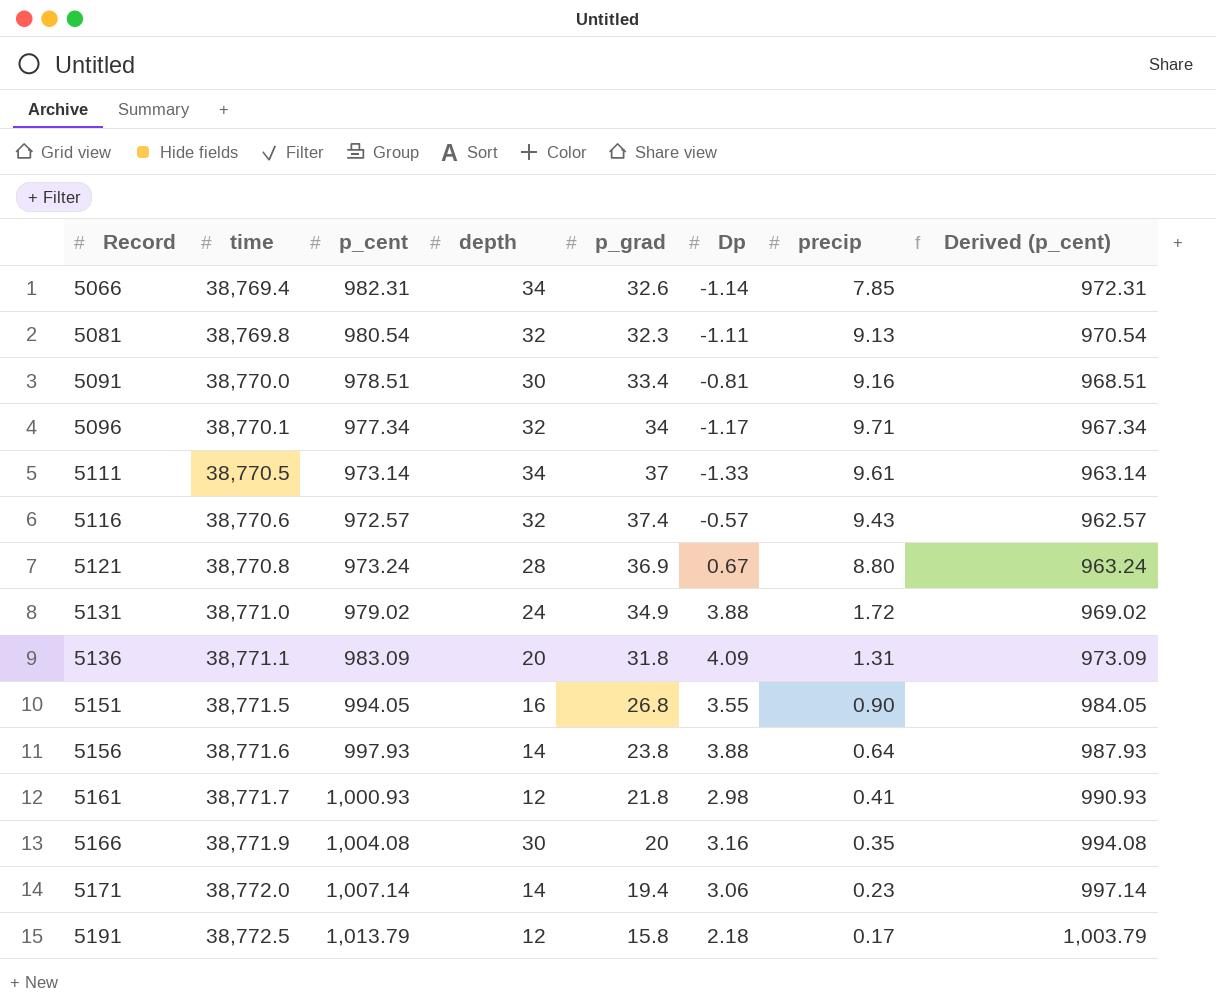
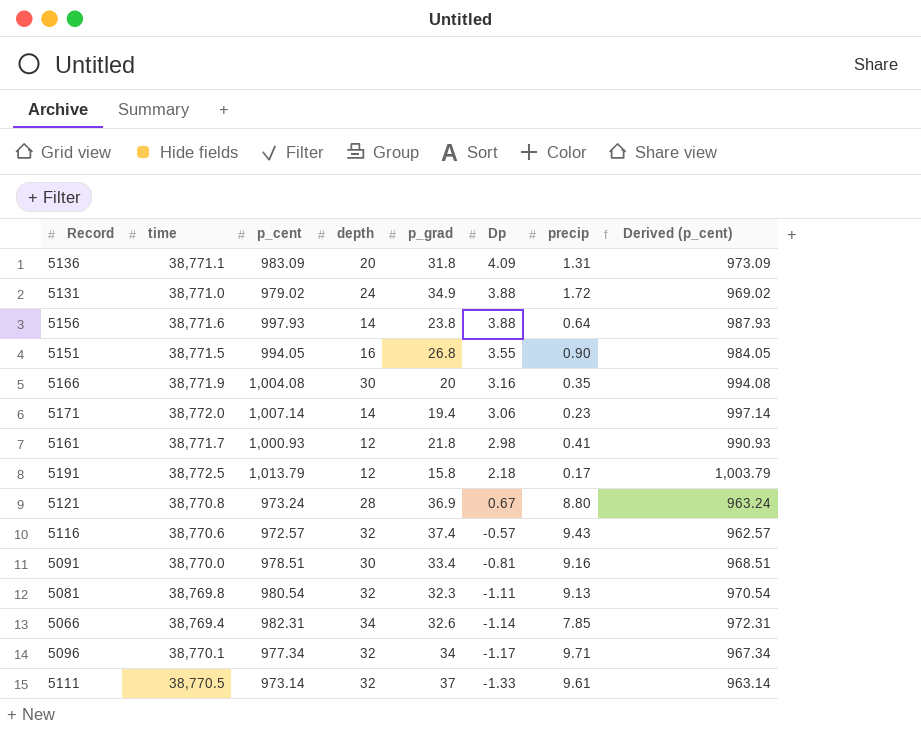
row order: Record ascending -> Dp descending
5111 | depth: 34 -> 32

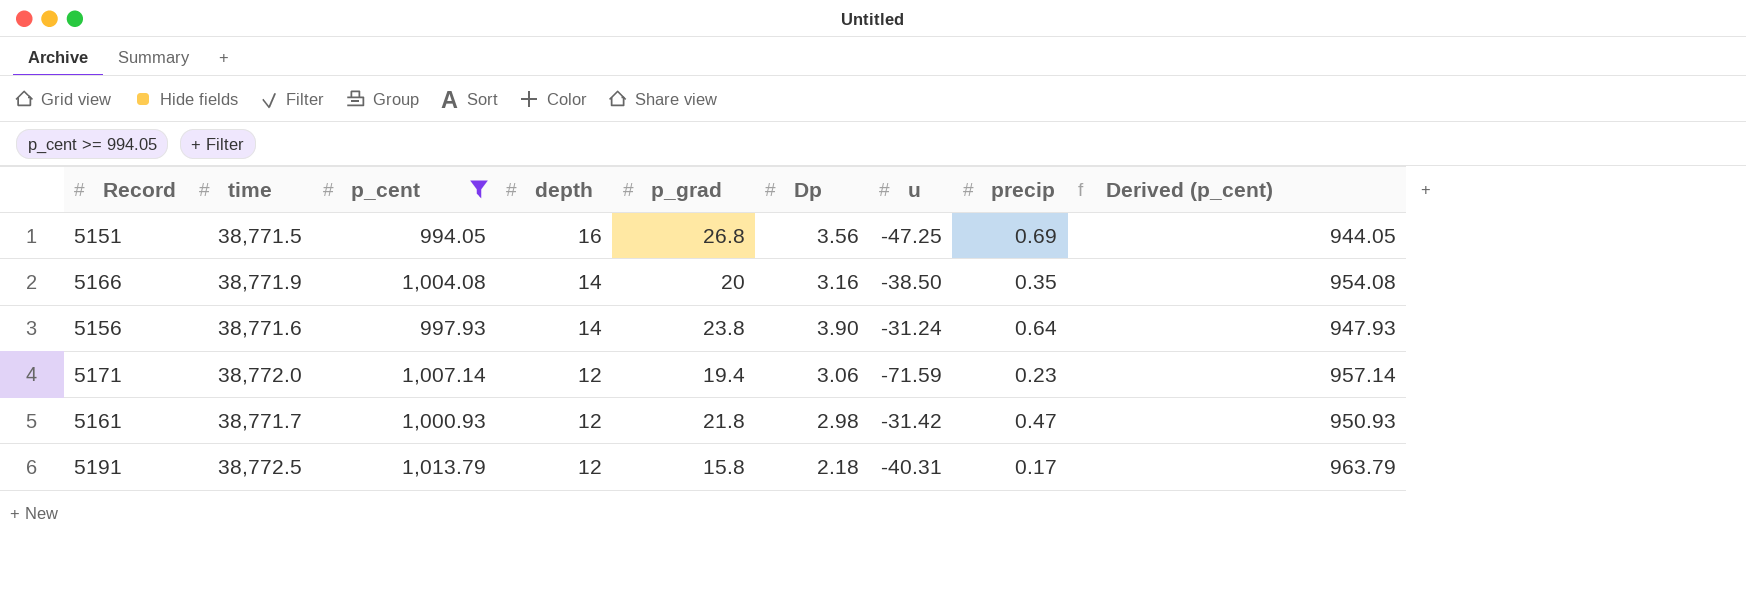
filter: none -> p_cent >= 994.05
row order: Dp descending -> depth descending
column u | position: none -> 7
column Derived (p_cent) | formula: [p_cent] - 10 -> [p_cent] - 50
5151 | Dp: 3.55 -> 3.56
5151 | precip: 0.90 -> 0.69
5166 | depth: 30 -> 14
5156 | Dp: 3.88 -> 3.90
5171 | depth: 14 -> 12
5161 | precip: 0.41 -> 0.47

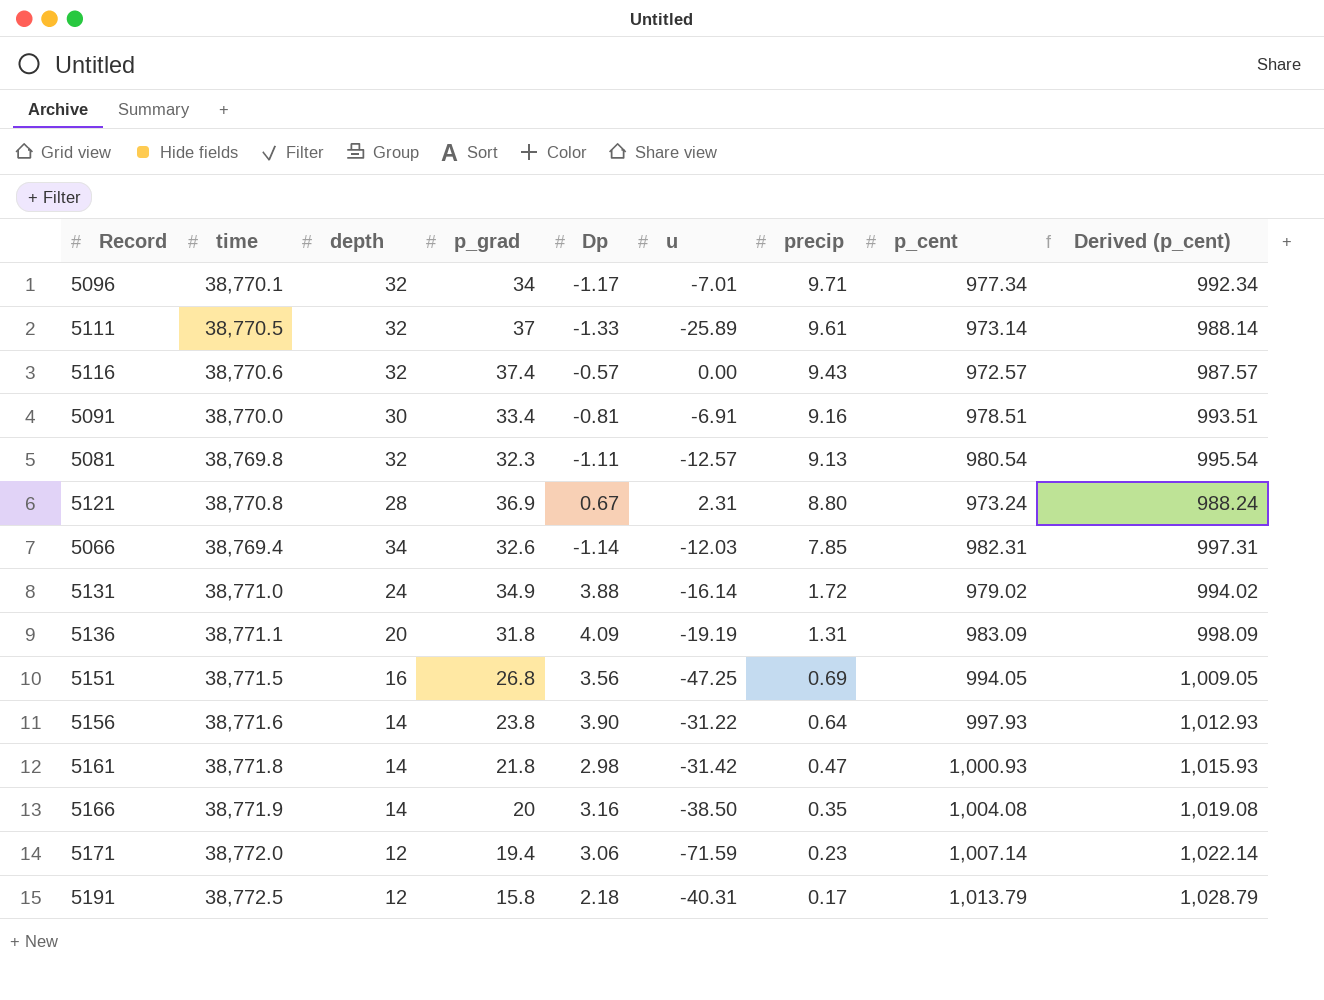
filter: p_cent >= 994.05 -> none
row order: depth descending -> precip descending
column p_cent | position: 3 -> 8
column Derived (p_cent) | formula: [p_cent] - 50 -> [p_cent] + 15
5156 | u: -31.24 -> -31.22
5161 | time: 38,771.7 -> 38,771.8
5161 | depth: 12 -> 14

